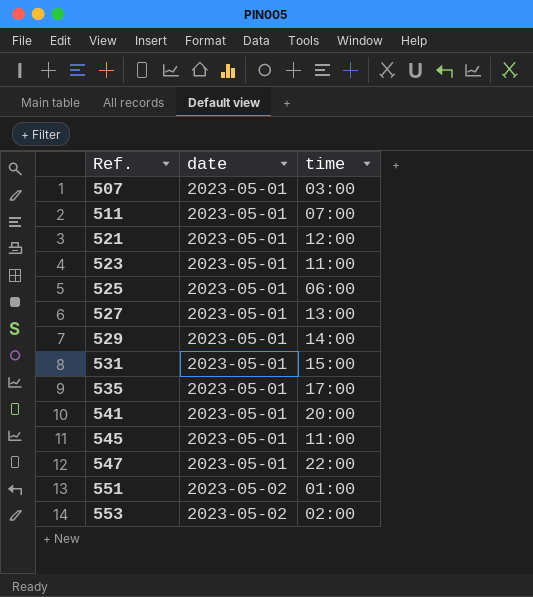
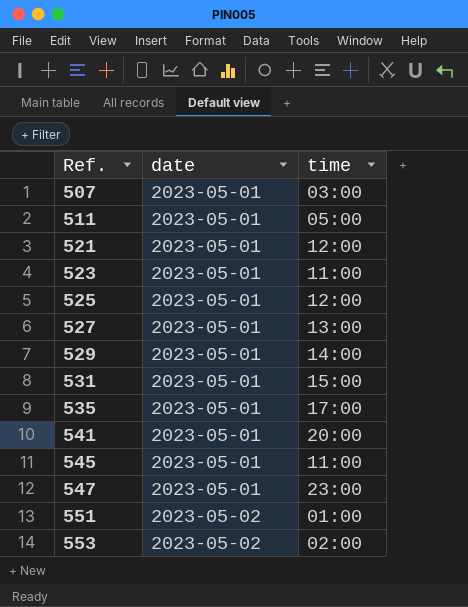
511 | time: 07:00 -> 05:00
525 | time: 06:00 -> 12:00
547 | time: 22:00 -> 23:00

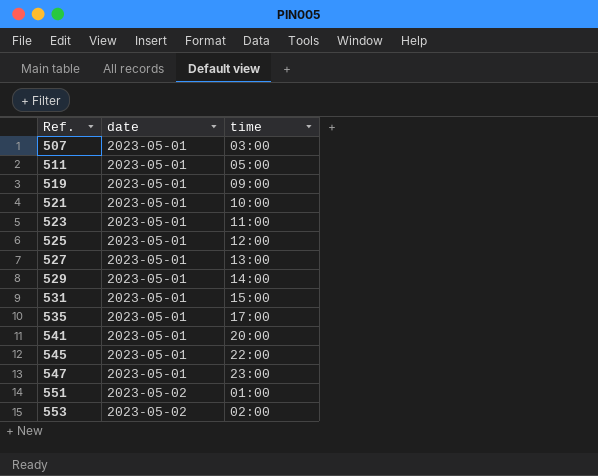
row 519: none -> 2023-05-01 | 09:00
521 | time: 12:00 -> 10:00
545 | time: 11:00 -> 22:00

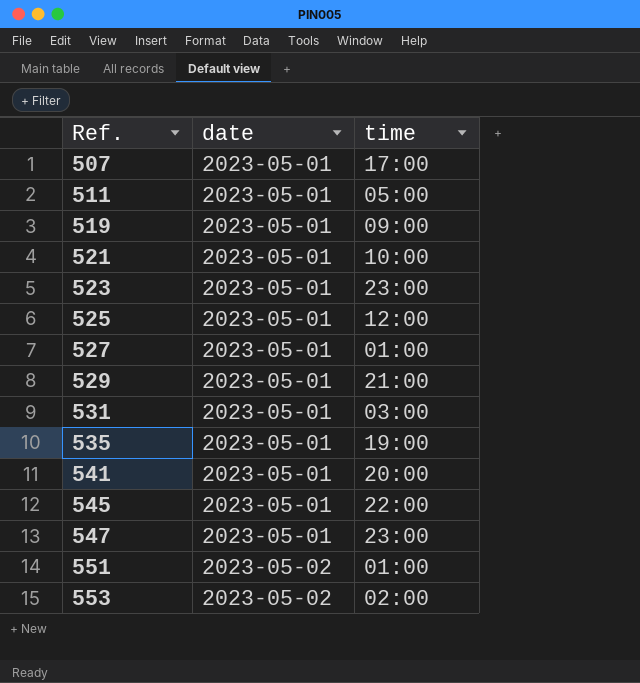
507 | time: 03:00 -> 17:00
523 | time: 11:00 -> 23:00
527 | time: 13:00 -> 01:00
529 | time: 14:00 -> 21:00
531 | time: 15:00 -> 03:00
535 | time: 17:00 -> 19:00

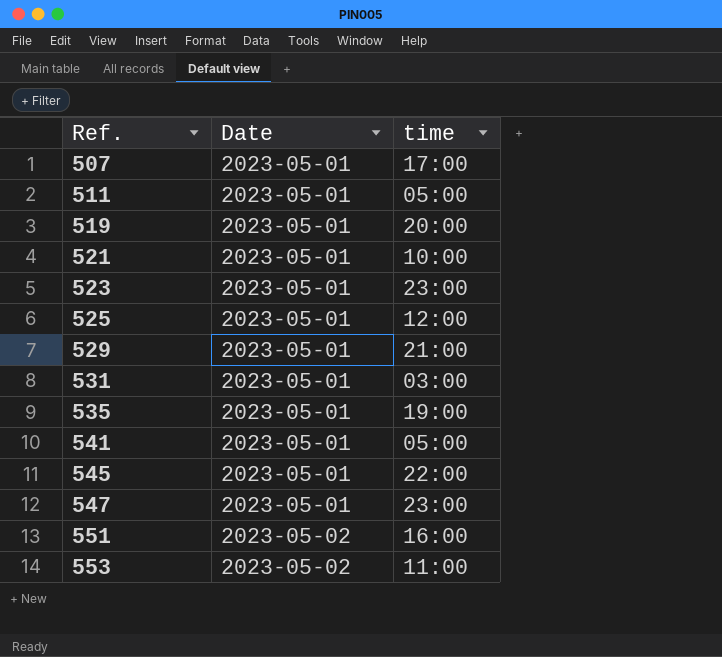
column name: date -> Date
row 527: 2023-05-01 | 01:00 -> none
519 | time: 09:00 -> 20:00
541 | time: 20:00 -> 05:00
551 | time: 01:00 -> 16:00
553 | time: 02:00 -> 11:00

